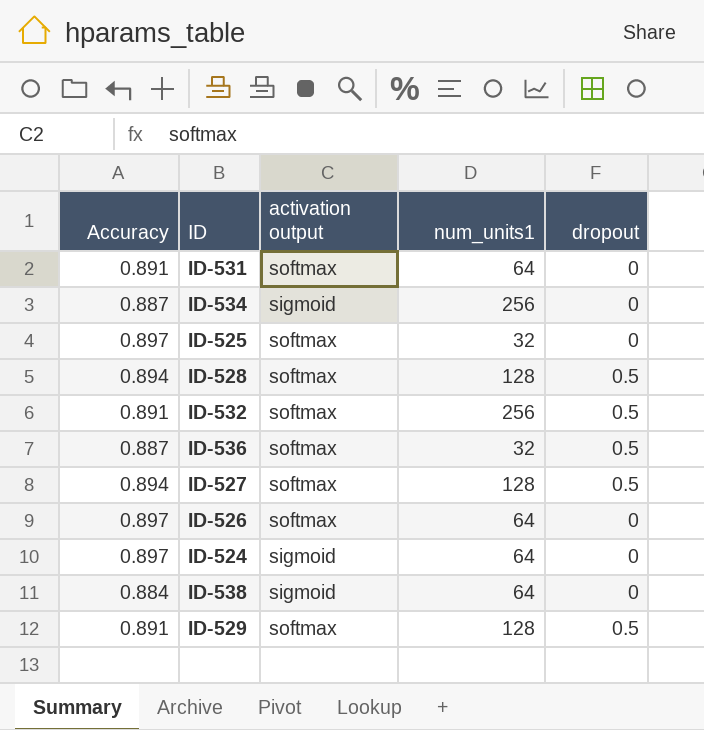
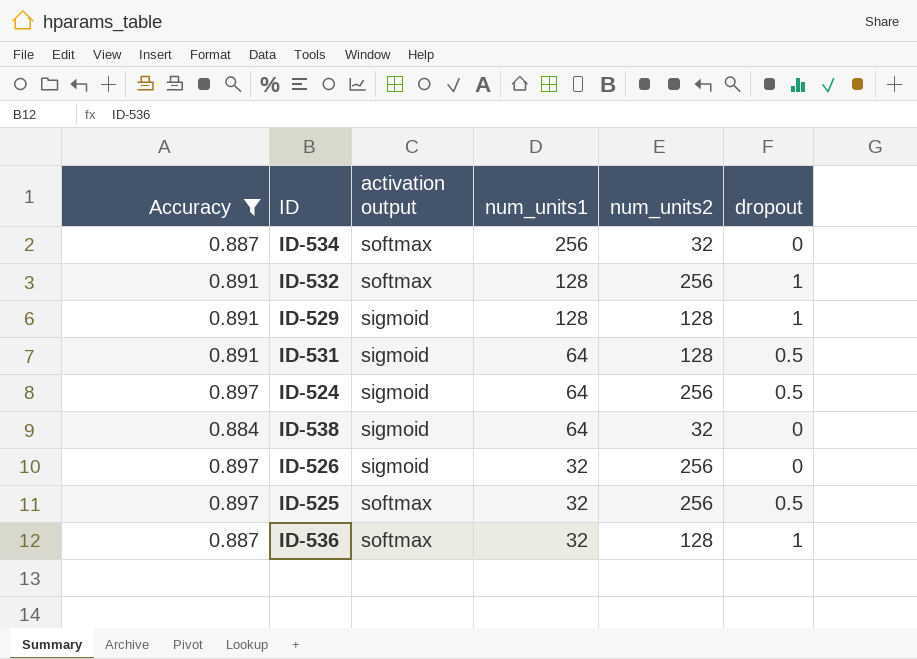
filter: none -> Accuracy != 0.894
row order: none -> num_units1 descending
column num_units2 | position: none -> 5
ID-534 | activation output: sigmoid -> softmax
ID-532 | num_units1: 256 -> 128
ID-532 | dropout: 0.5 -> 1
ID-529 | activation output: softmax -> sigmoid
ID-529 | dropout: 0.5 -> 1
ID-531 | activation output: softmax -> sigmoid
ID-531 | dropout: 0 -> 0.5
ID-524 | dropout: 0 -> 0.5
ID-526 | activation output: softmax -> sigmoid
ID-526 | num_units1: 64 -> 32
ID-525 | dropout: 0 -> 0.5
ID-536 | dropout: 0.5 -> 1

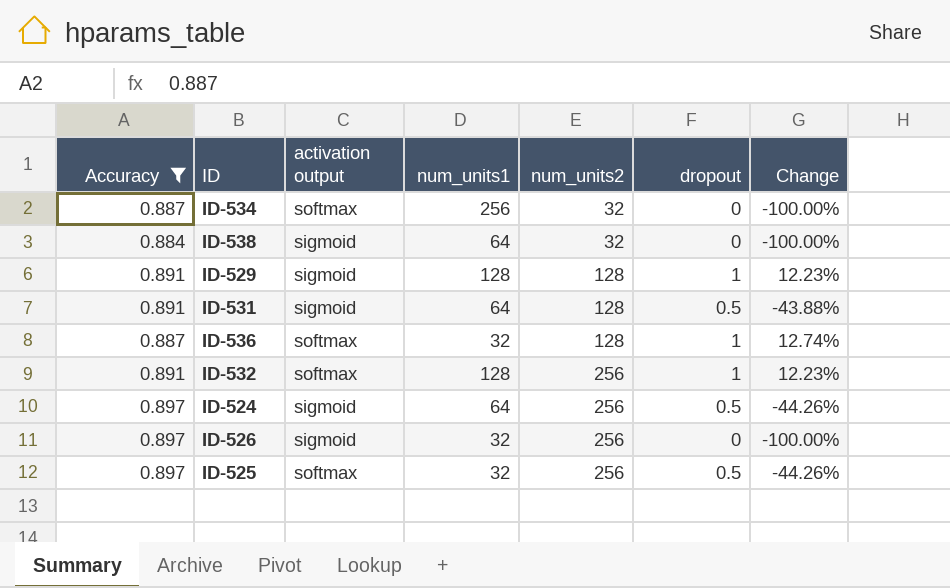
row order: num_units1 descending -> num_units2 ascending
column Change | formula: none -> ([dropout] - [Accuracy]) / [Accuracy]

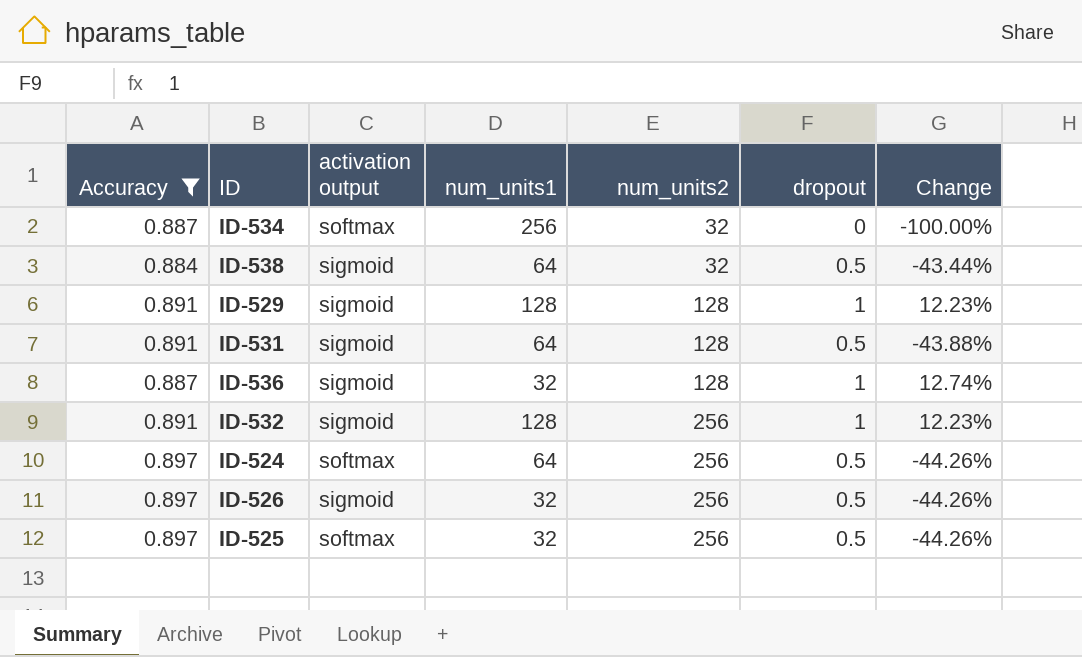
ID-538 | dropout: 0 -> 0.5
ID-538 | Change: -100.00% -> -43.44%
ID-536 | activation output: softmax -> sigmoid
ID-532 | activation output: softmax -> sigmoid
ID-524 | activation output: sigmoid -> softmax
ID-526 | dropout: 0 -> 0.5
ID-526 | Change: -100.00% -> -44.26%

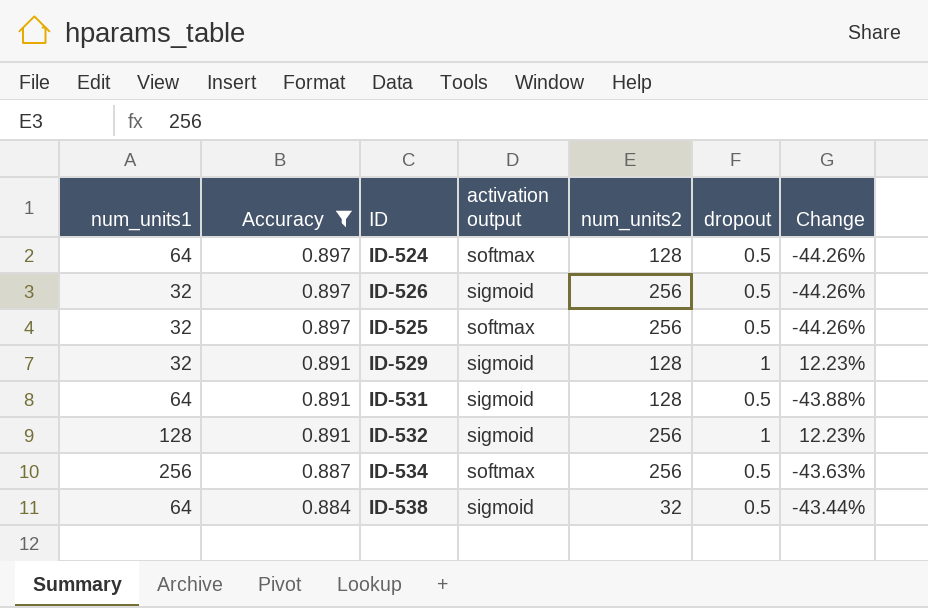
row order: num_units2 ascending -> Accuracy descending
column num_units1 | position: 4 -> 1
row ID-536: 0.887 | sigmoid | 32 | 128 | 1 | 12.74% -> none
ID-524 | num_units2: 256 -> 128
ID-529 | num_units1: 128 -> 32
ID-534 | num_units2: 32 -> 256
ID-534 | dropout: 0 -> 0.5
ID-534 | Change: -100.00% -> -43.63%

